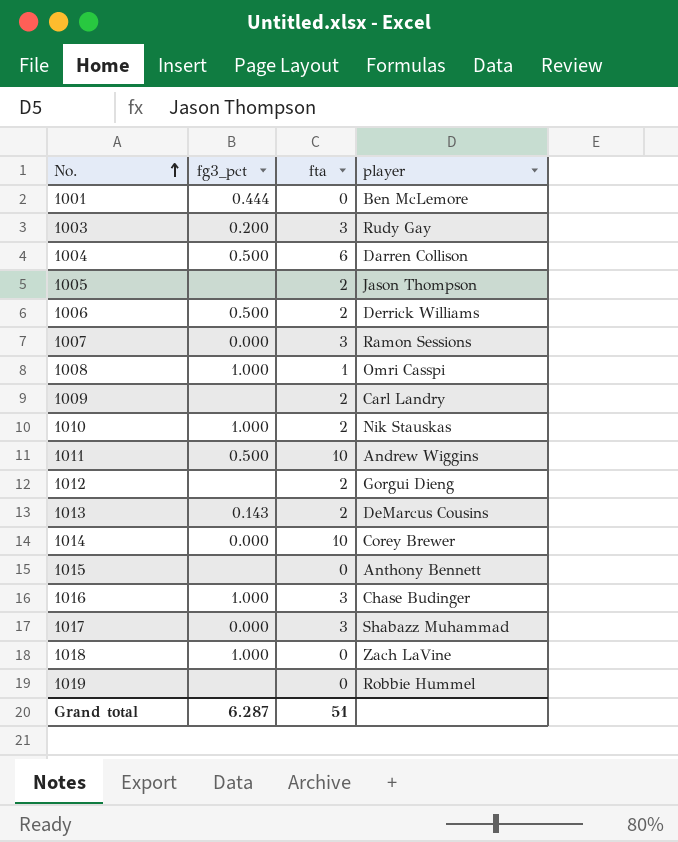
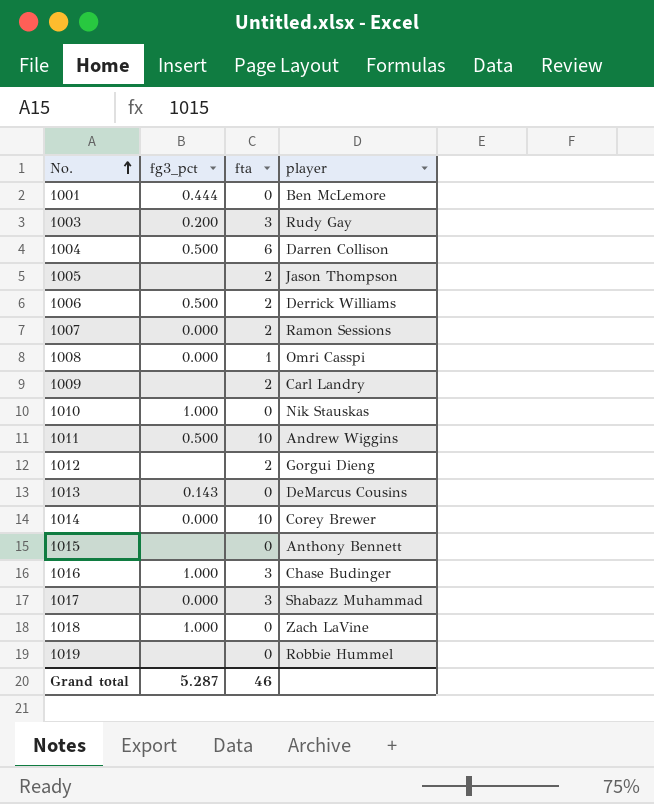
1007 | fta: 3 -> 2
1008 | fg3_pct: 1.000 -> 0.000
1010 | fta: 2 -> 0
1013 | fta: 2 -> 0
Grand total | fg3_pct: 6.287 -> 5.287
Grand total | fta: 51 -> 46

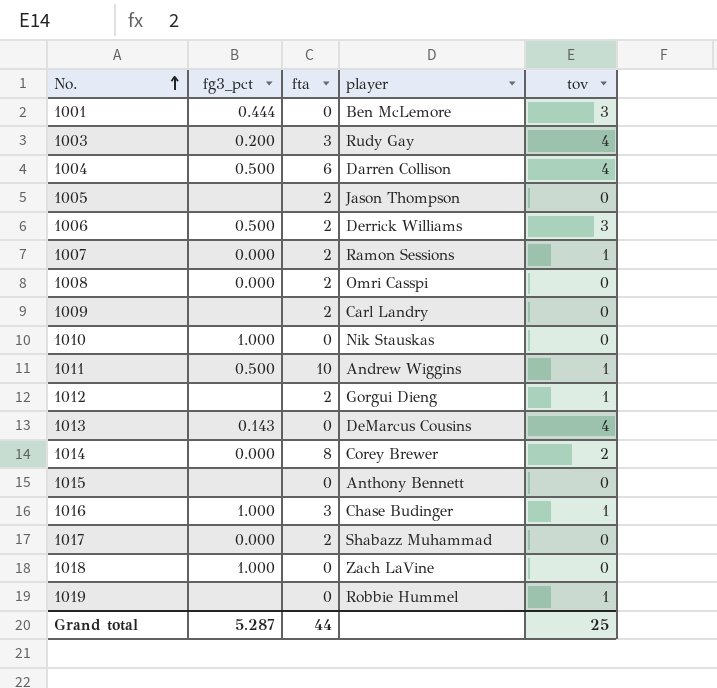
column tov | position: none -> 5
1008 | fta: 1 -> 2
1014 | fta: 10 -> 8
1017 | fta: 3 -> 2
Grand total | fta: 46 -> 44

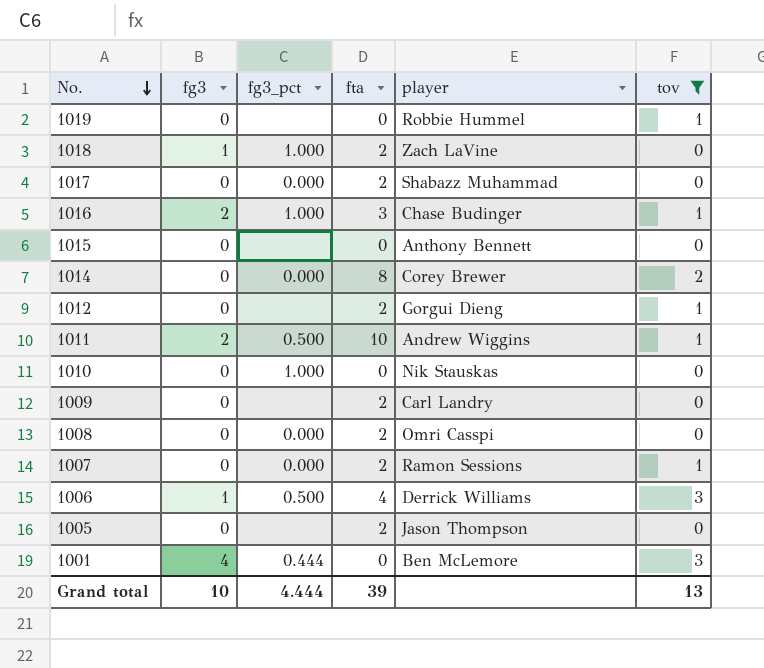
filter: none -> tov != 4
row order: No. ascending -> No. descending
column fg3 | position: none -> 2
1018 | fta: 0 -> 2
1006 | fta: 2 -> 4
Grand total | fg3_pct: 5.287 -> 4.444
Grand total | fta: 44 -> 39
Grand total | tov: 25 -> 13

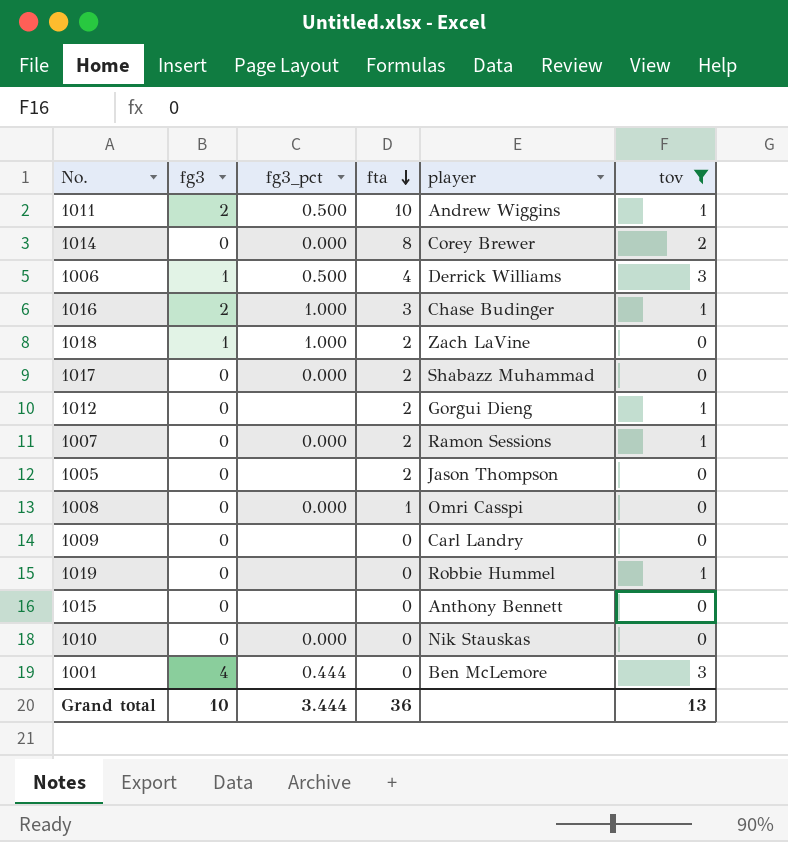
row order: No. descending -> fta descending
1008 | fta: 2 -> 1
1009 | fta: 2 -> 0
1010 | fg3_pct: 1.000 -> 0.000
Grand total | fg3_pct: 4.444 -> 3.444
Grand total | fta: 39 -> 36

